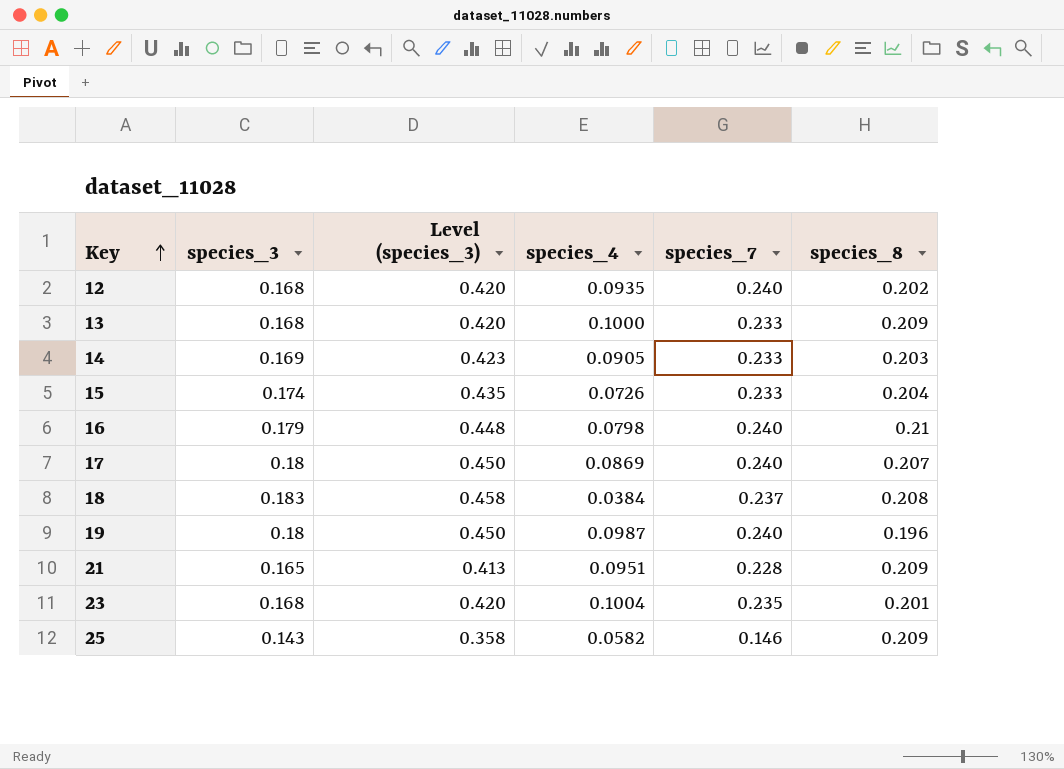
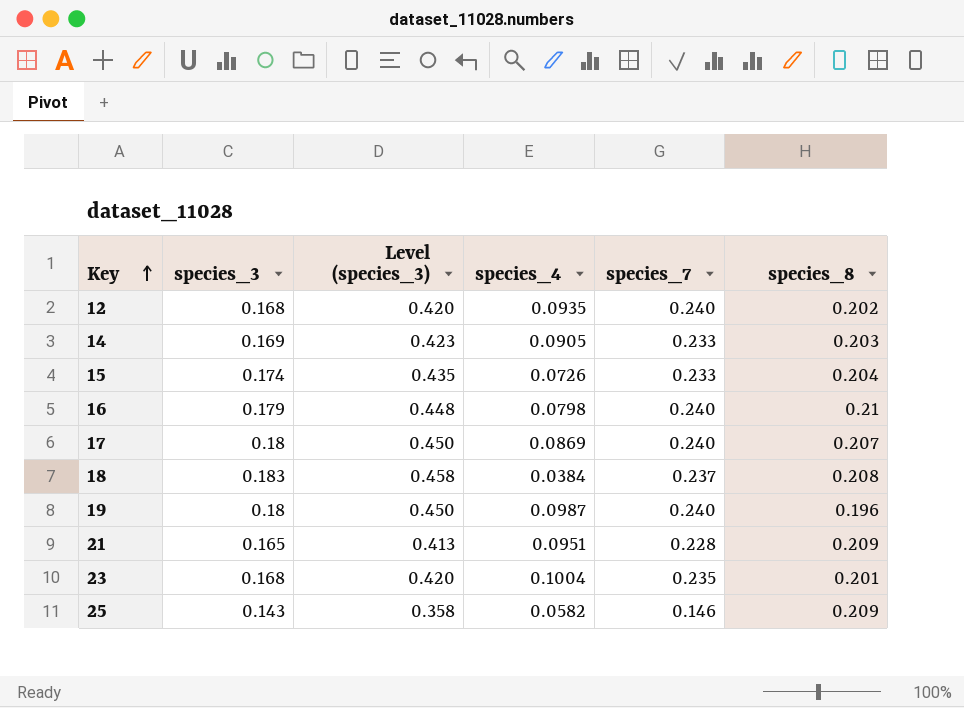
row 13: 0.168 | 0.420 | 0.1000 | 0.233 | 0.209 -> none

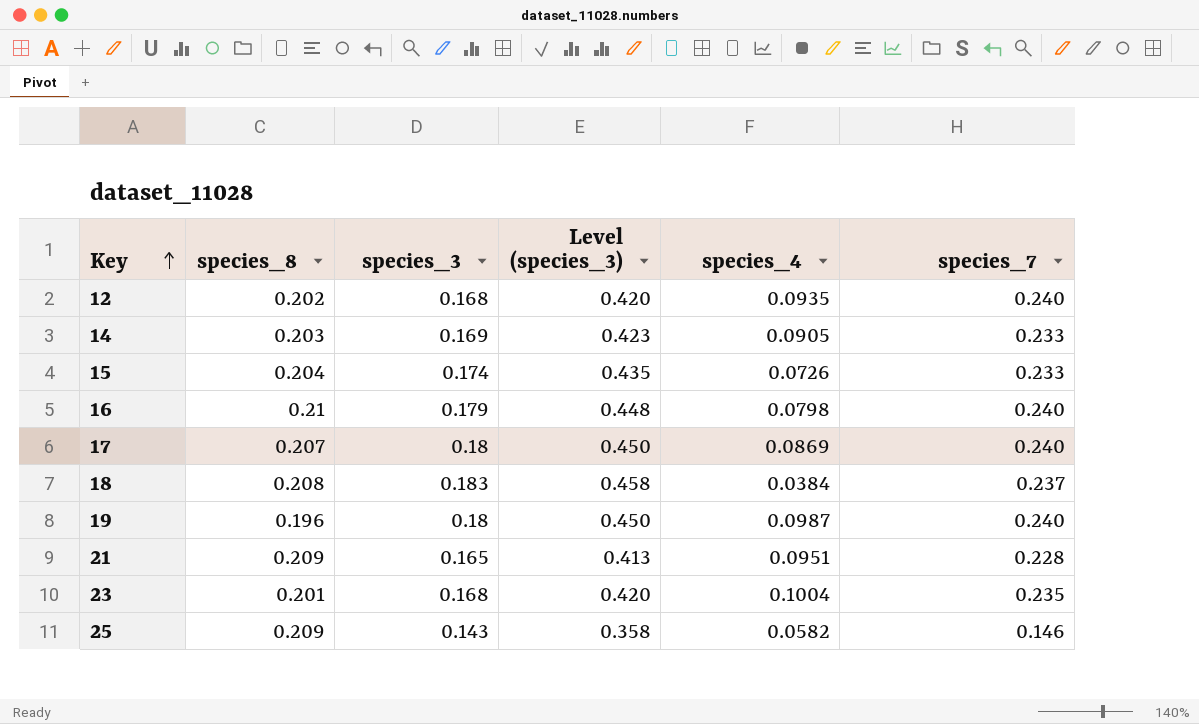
column species_8 | position: 6 -> 2

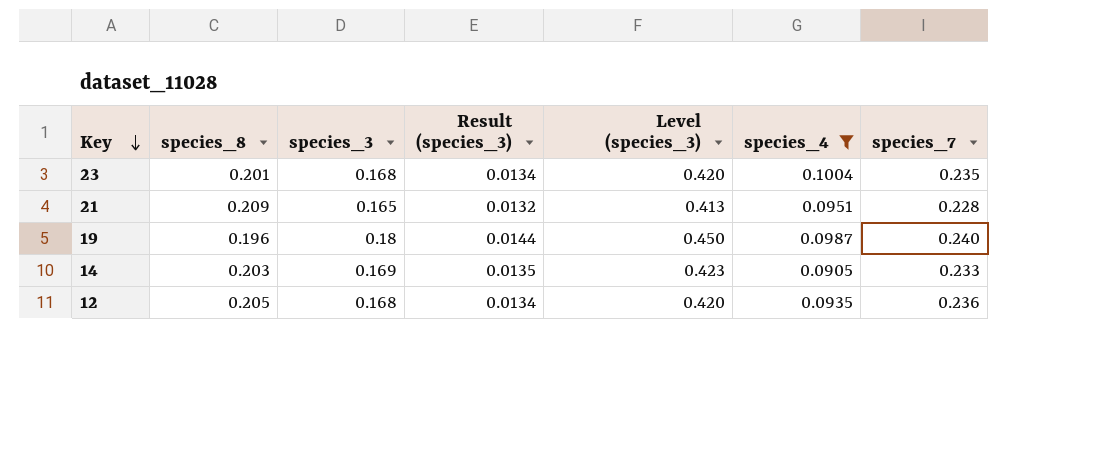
filter: none -> species_4 >= 0.0905
row order: Key ascending -> Key descending
column Result (species_3) | formula: none -> [species_3] * 0.08
12 | species_8: 0.202 -> 0.205
12 | species_7: 0.240 -> 0.236

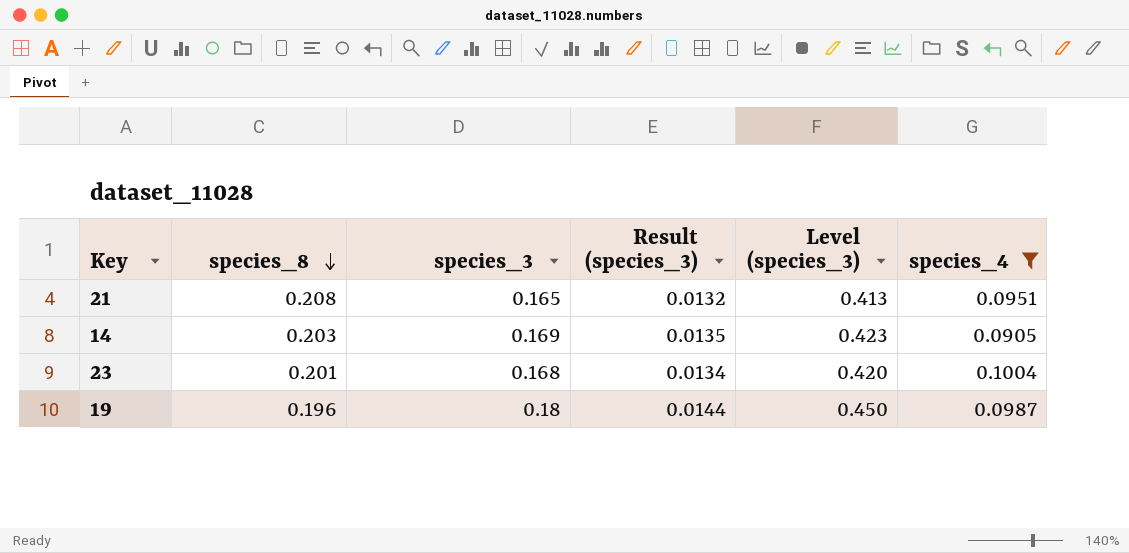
row order: Key descending -> species_8 descending
column species_7 | position: 7 -> none
row 12: 0.205 | 0.168 | 0.0134 | 0.420 | 0.0935 | 0.236 -> none
21 | species_8: 0.209 -> 0.208

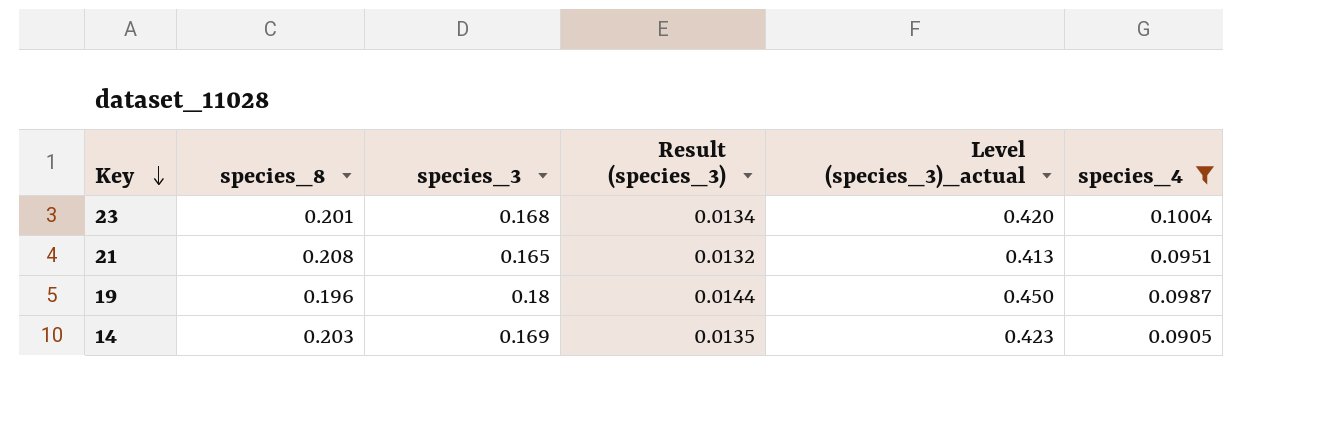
row order: species_8 descending -> Key descending
column name: Level (species_3) -> Level (species_3)_actual

